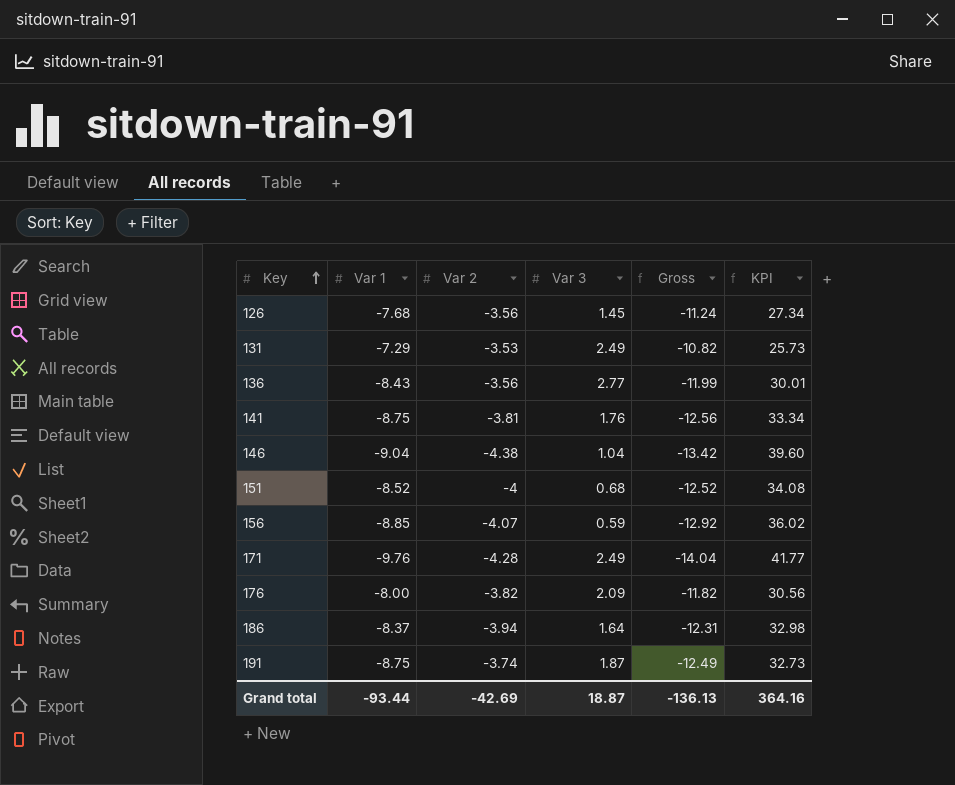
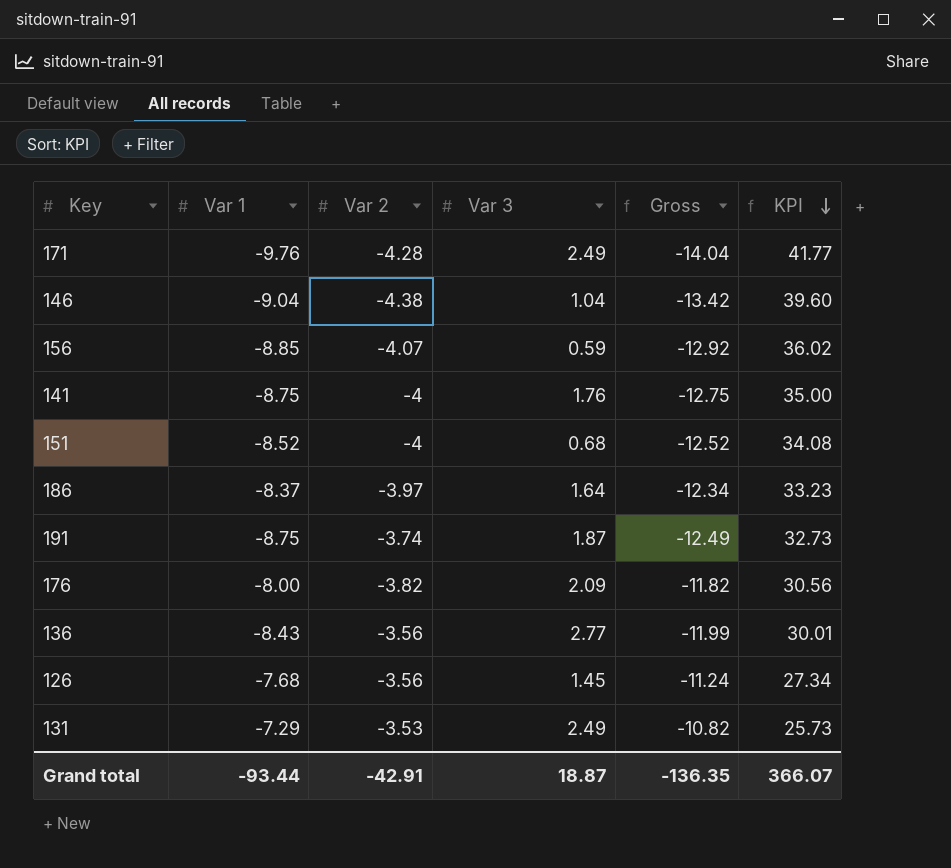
row order: Key ascending -> KPI descending
141 | Var 2: -3.81 -> -4
141 | Gross: -12.56 -> -12.75
141 | KPI: 33.34 -> 35.00
186 | Var 2: -3.94 -> -3.97
186 | Gross: -12.31 -> -12.34
186 | KPI: 32.98 -> 33.23
Grand total | Var 2: -42.69 -> -42.91
Grand total | Gross: -136.13 -> -136.35
Grand total | KPI: 364.16 -> 366.07

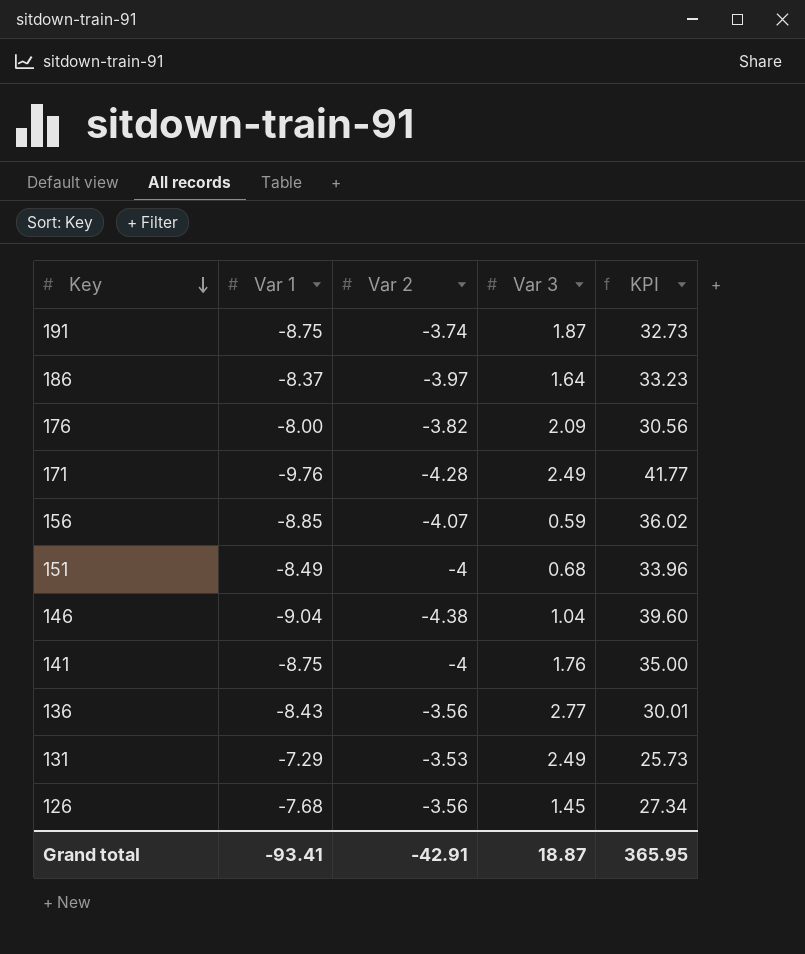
row order: KPI descending -> Key descending
column Gross | formula: [Var 1] + [Var 2] -> none
151 | Var 1: -8.52 -> -8.49
151 | KPI: 34.08 -> 33.96
Grand total | Var 1: -93.44 -> -93.41
Grand total | KPI: 366.07 -> 365.95

